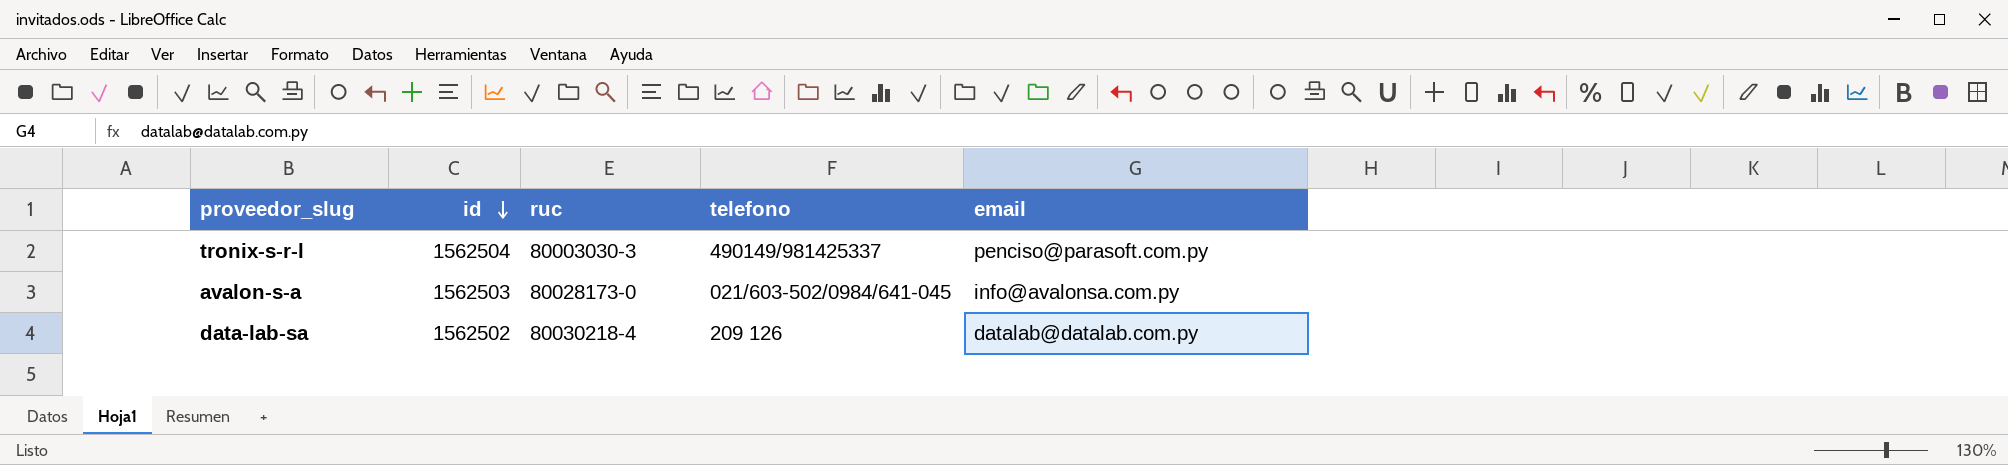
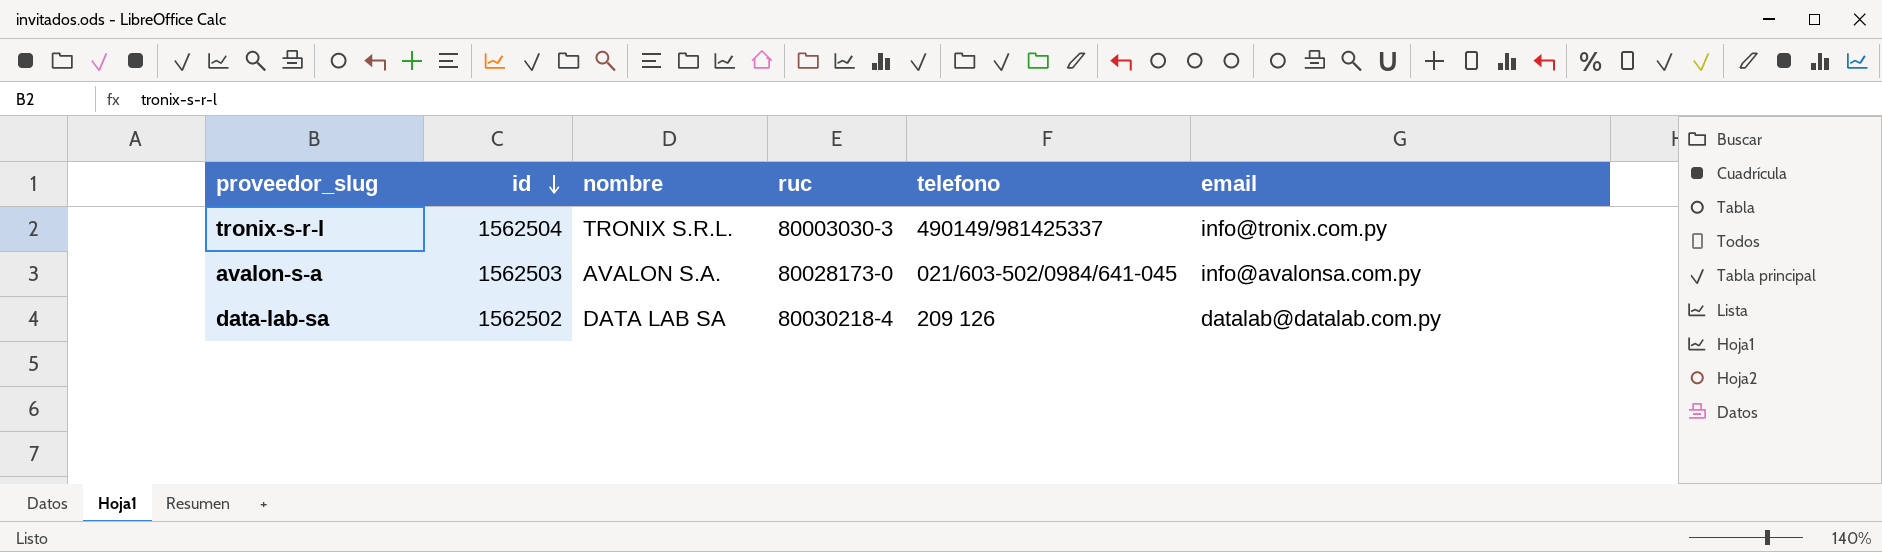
column nombre | position: none -> 3
tronix-s-r-l | email: penciso@parasoft.com.py -> info@tronix.com.py

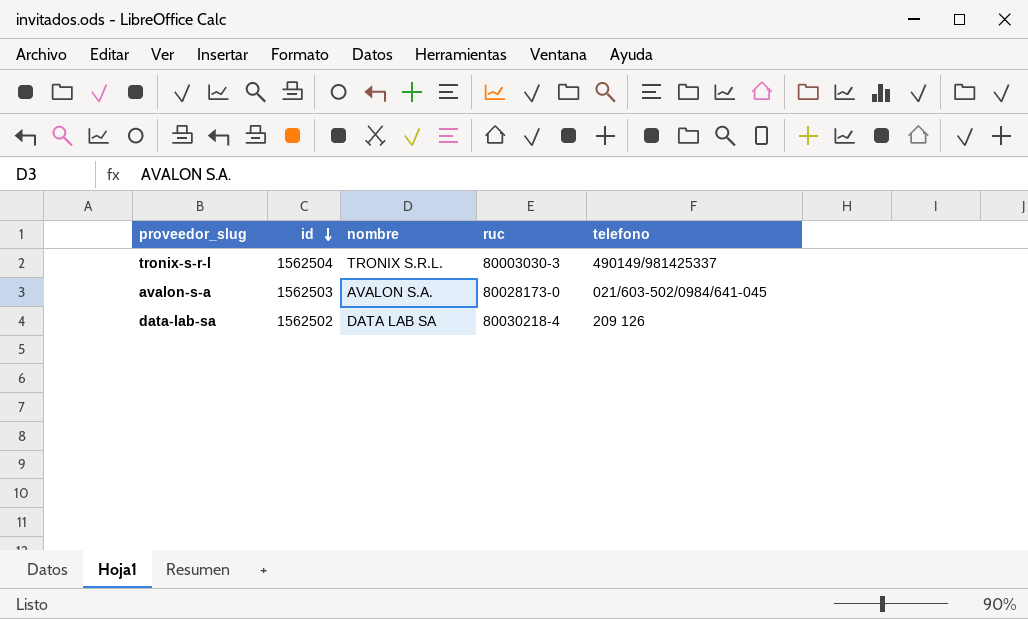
column email | position: 6 -> none

